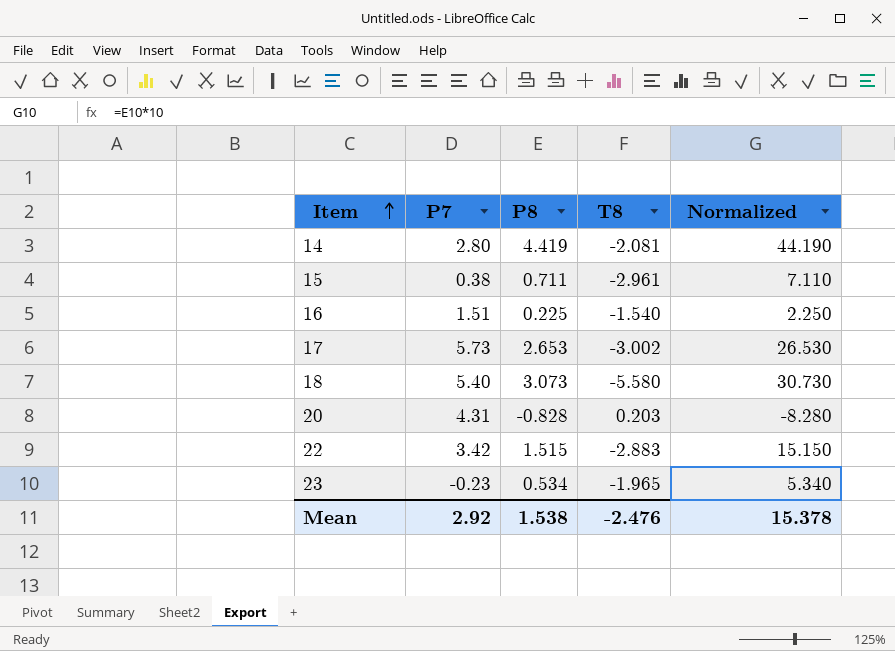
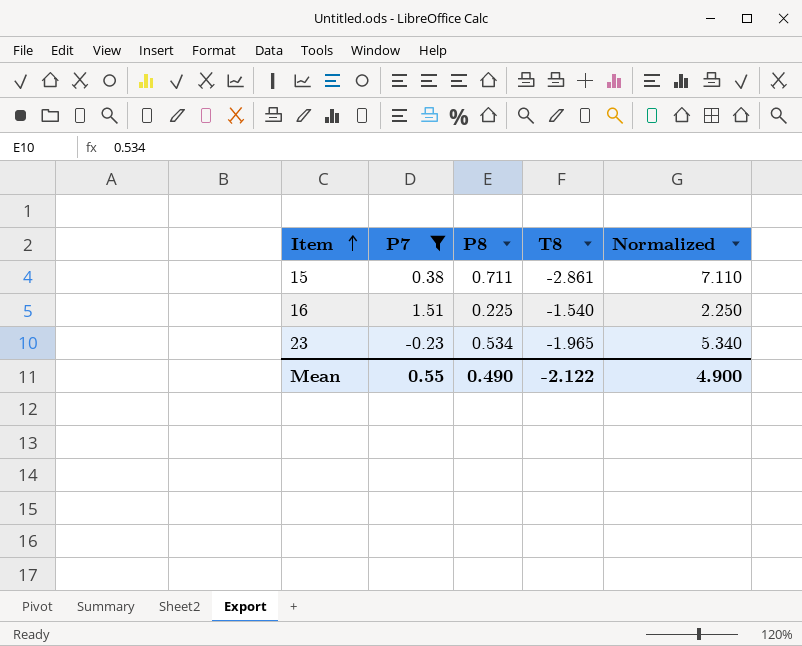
filter: none -> P7 <= 1.51
15 | T8: -2.961 -> -2.861
Mean | P7: 2.92 -> 0.55
Mean | P8: 1.538 -> 0.490
Mean | T8: -2.476 -> -2.122
Mean | Normalized: 15.378 -> 4.900

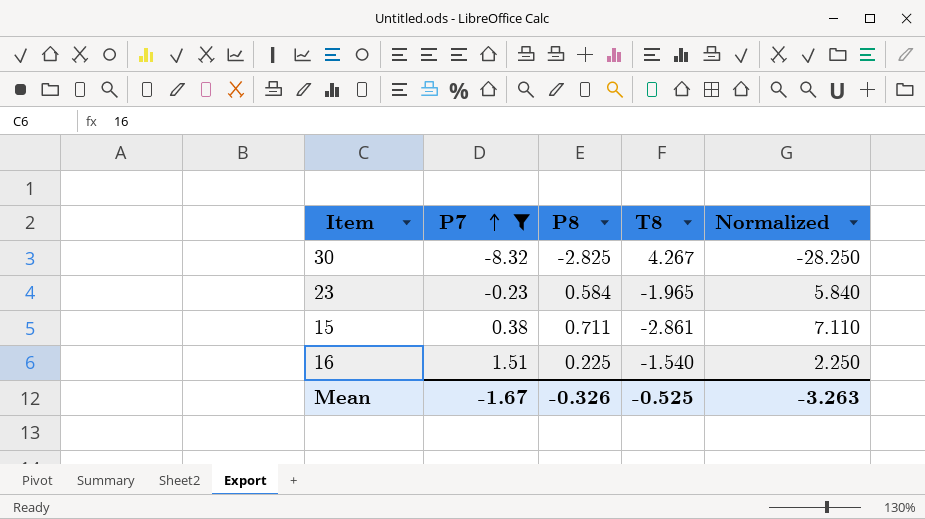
row order: Item ascending -> P7 ascending
row 30: none -> -8.32 | -2.825 | 4.267 | -28.250
23 | P8: 0.534 -> 0.584
23 | Normalized: 5.340 -> 5.840
Mean | P7: 0.55 -> -1.67
Mean | P8: 0.490 -> -0.326
Mean | T8: -2.122 -> -0.525
Mean | Normalized: 4.900 -> -3.263

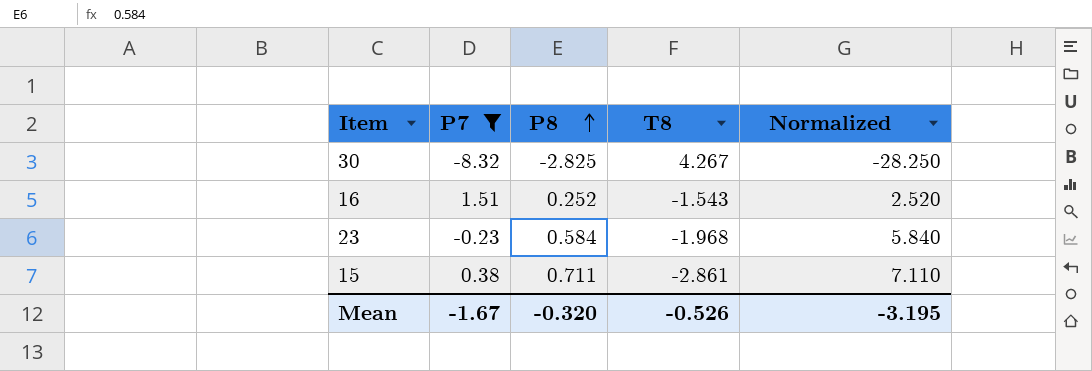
row order: P7 ascending -> P8 ascending
16 | P8: 0.225 -> 0.252
16 | T8: -1.540 -> -1.543
16 | Normalized: 2.250 -> 2.520
23 | T8: -1.965 -> -1.968
Mean | P8: -0.326 -> -0.320
Mean | T8: -0.525 -> -0.526
Mean | Normalized: -3.263 -> -3.195

